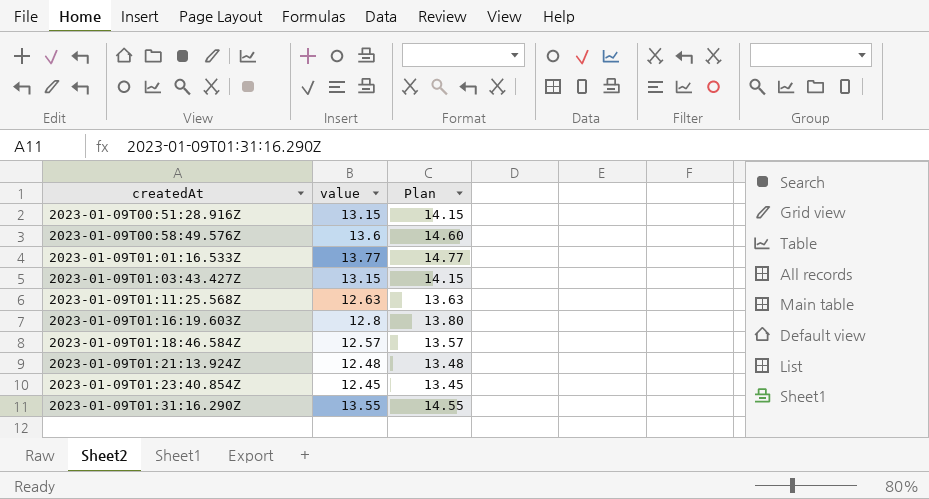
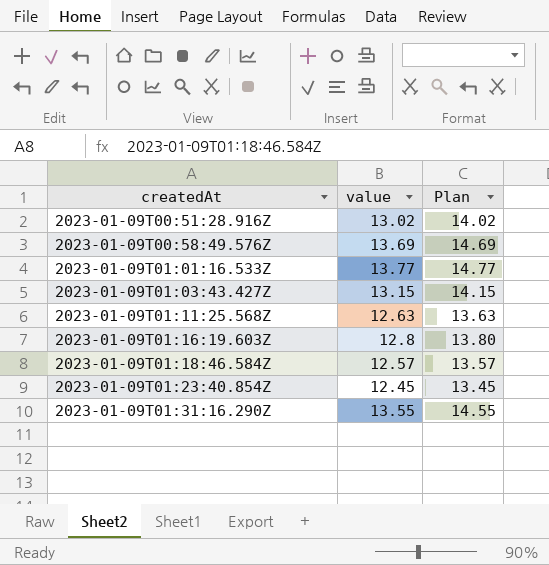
row 2023-01-09T01:21:13.924Z: 12.48 | 13.48 -> none
2023-01-09T00:51:28.916Z | value: 13.15 -> 13.02
2023-01-09T00:51:28.916Z | Plan: 14.15 -> 14.02
2023-01-09T00:58:49.576Z | value: 13.6 -> 13.69
2023-01-09T00:58:49.576Z | Plan: 14.60 -> 14.69

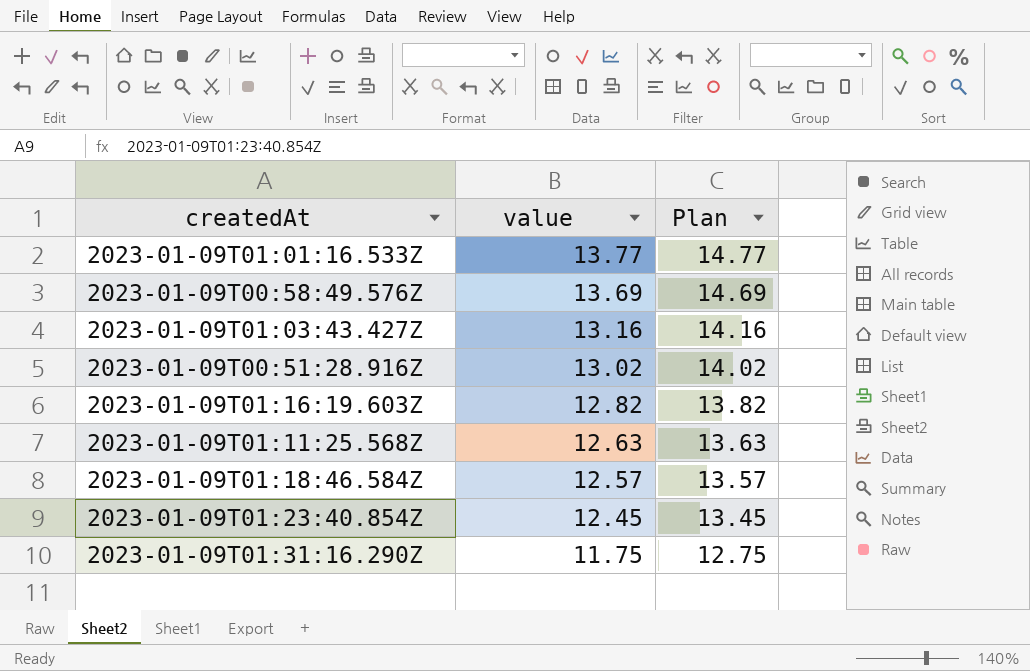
row order: createdAt ascending -> value descending
2023-01-09T01:03:43.427Z | value: 13.15 -> 13.16
2023-01-09T01:03:43.427Z | Plan: 14.15 -> 14.16
2023-01-09T01:16:19.603Z | value: 12.8 -> 12.82
2023-01-09T01:16:19.603Z | Plan: 13.80 -> 13.82
2023-01-09T01:31:16.290Z | value: 13.55 -> 11.75
2023-01-09T01:31:16.290Z | Plan: 14.55 -> 12.75

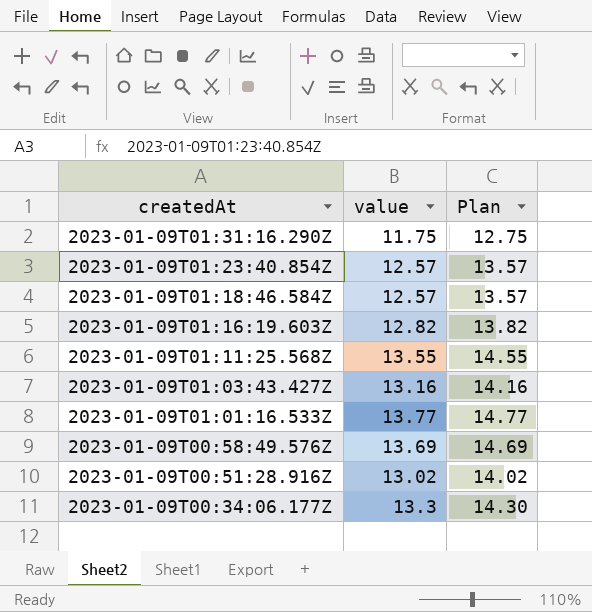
row order: value descending -> createdAt descending
2023-01-09T01:23:40.854Z | value: 12.45 -> 12.57
2023-01-09T01:23:40.854Z | Plan: 13.45 -> 13.57
2023-01-09T01:11:25.568Z | value: 12.63 -> 13.55
2023-01-09T01:11:25.568Z | Plan: 13.63 -> 14.55
row 2023-01-09T00:34:06.177Z: none -> 13.3 | 14.30

